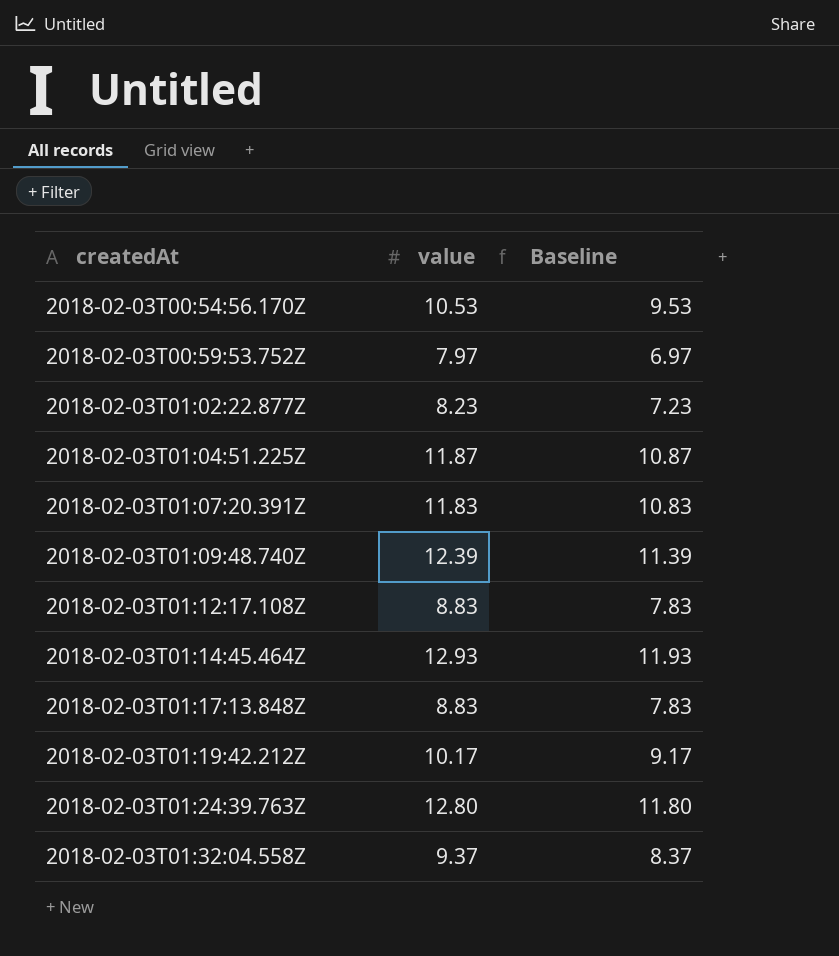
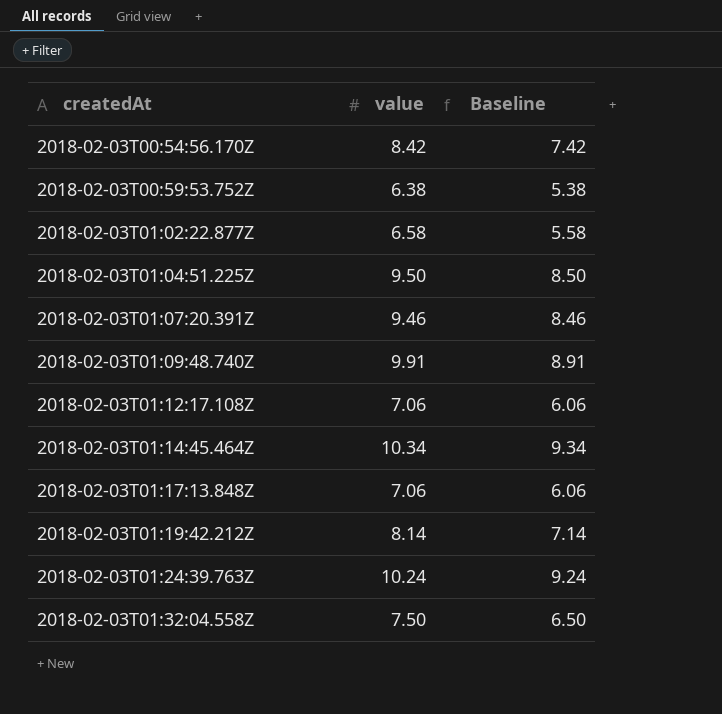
2018-02-03T00:54:56.170Z | value: 10.53 -> 8.42
2018-02-03T00:54:56.170Z | Baseline: 9.53 -> 7.42
2018-02-03T00:59:53.752Z | value: 7.97 -> 6.38
2018-02-03T00:59:53.752Z | Baseline: 6.97 -> 5.38
2018-02-03T01:02:22.877Z | value: 8.23 -> 6.58
2018-02-03T01:02:22.877Z | Baseline: 7.23 -> 5.58
2018-02-03T01:04:51.225Z | value: 11.87 -> 9.50
2018-02-03T01:04:51.225Z | Baseline: 10.87 -> 8.50
2018-02-03T01:07:20.391Z | value: 11.83 -> 9.46
2018-02-03T01:07:20.391Z | Baseline: 10.83 -> 8.46
2018-02-03T01:09:48.740Z | value: 12.39 -> 9.91
2018-02-03T01:09:48.740Z | Baseline: 11.39 -> 8.91
2018-02-03T01:12:17.108Z | value: 8.83 -> 7.06
2018-02-03T01:12:17.108Z | Baseline: 7.83 -> 6.06
2018-02-03T01:14:45.464Z | value: 12.93 -> 10.34
2018-02-03T01:14:45.464Z | Baseline: 11.93 -> 9.34
2018-02-03T01:17:13.848Z | value: 8.83 -> 7.06
2018-02-03T01:17:13.848Z | Baseline: 7.83 -> 6.06
2018-02-03T01:19:42.212Z | value: 10.17 -> 8.14
2018-02-03T01:19:42.212Z | Baseline: 9.17 -> 7.14
2018-02-03T01:24:39.763Z | value: 12.80 -> 10.24
2018-02-03T01:24:39.763Z | Baseline: 11.80 -> 9.24
2018-02-03T01:32:04.558Z | value: 9.37 -> 7.50
2018-02-03T01:32:04.558Z | Baseline: 8.37 -> 6.50

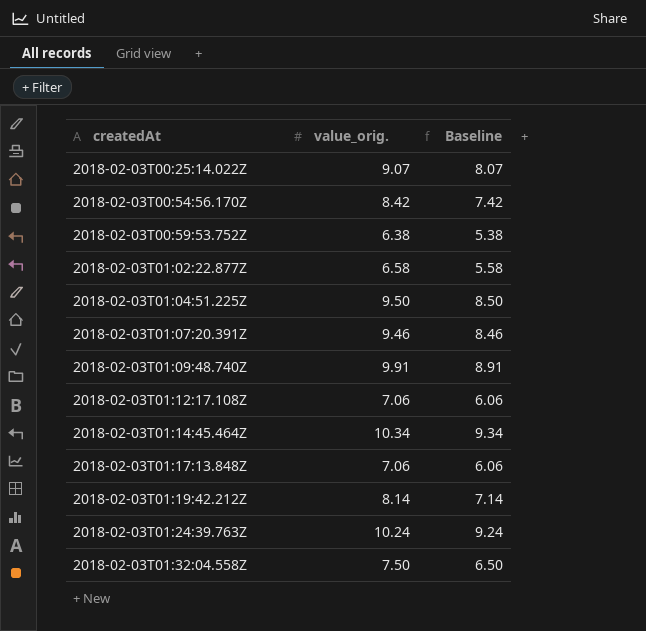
column name: value -> value_orig.
row 2018-02-03T00:25:14.022Z: none -> 9.07 | 8.07

